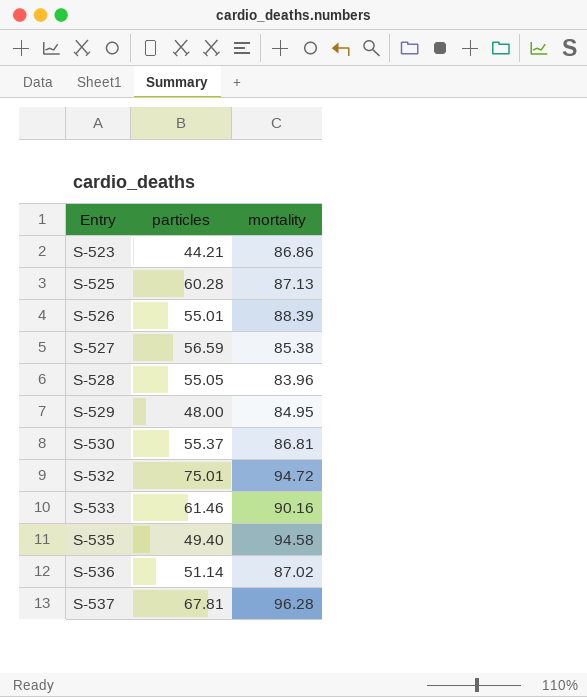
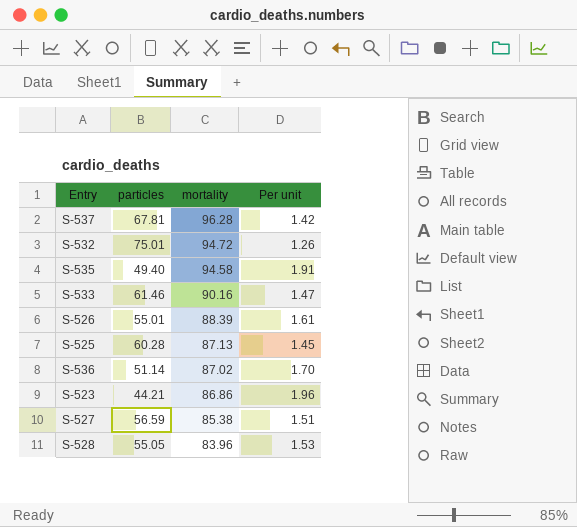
row order: Entry ascending -> mortality descending
column Per unit | formula: none -> [mortality] / [particles]
row S-529: 48.00 | 84.95 -> none
row S-530: 55.37 | 86.81 -> none

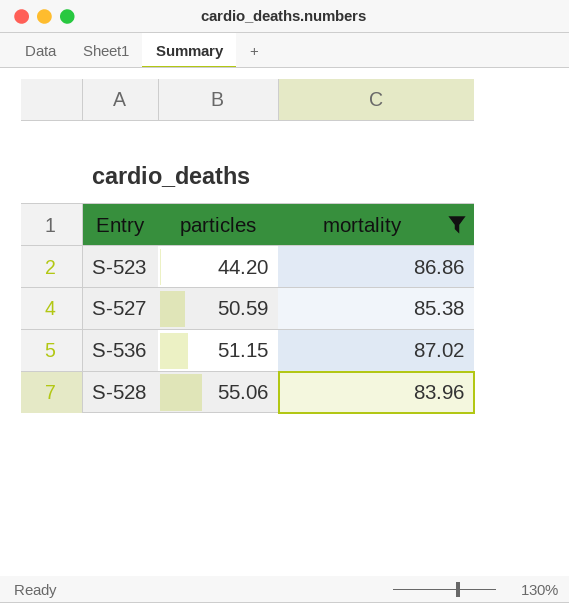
filter: none -> mortality <= 87.02
row order: mortality descending -> particles ascending
column Per unit | formula: [mortality] / [particles] -> none
S-523 | particles: 44.21 -> 44.20
S-527 | particles: 56.59 -> 50.59
S-536 | particles: 51.14 -> 51.15
S-528 | particles: 55.05 -> 55.06

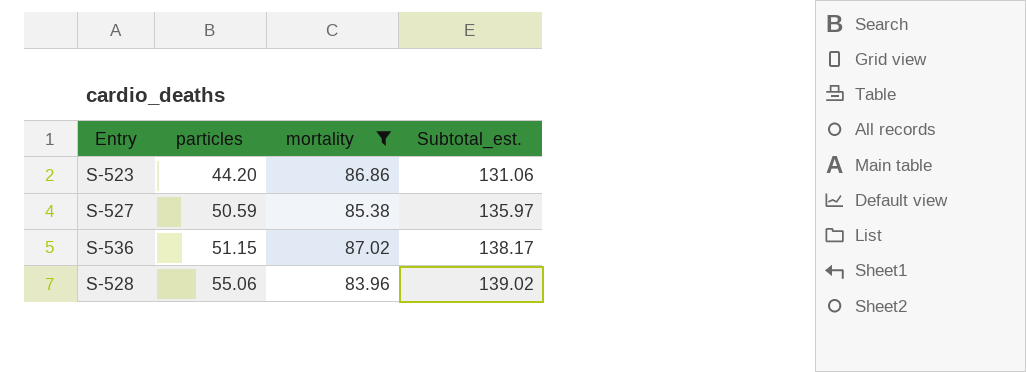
column Subtotal_est. | formula: none -> [particles] + [mortality]

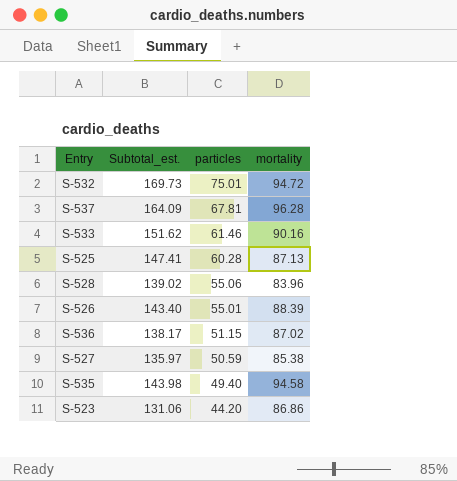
filter: mortality <= 87.02 -> none
row order: particles ascending -> particles descending
column Subtotal_est. | position: 4 -> 2

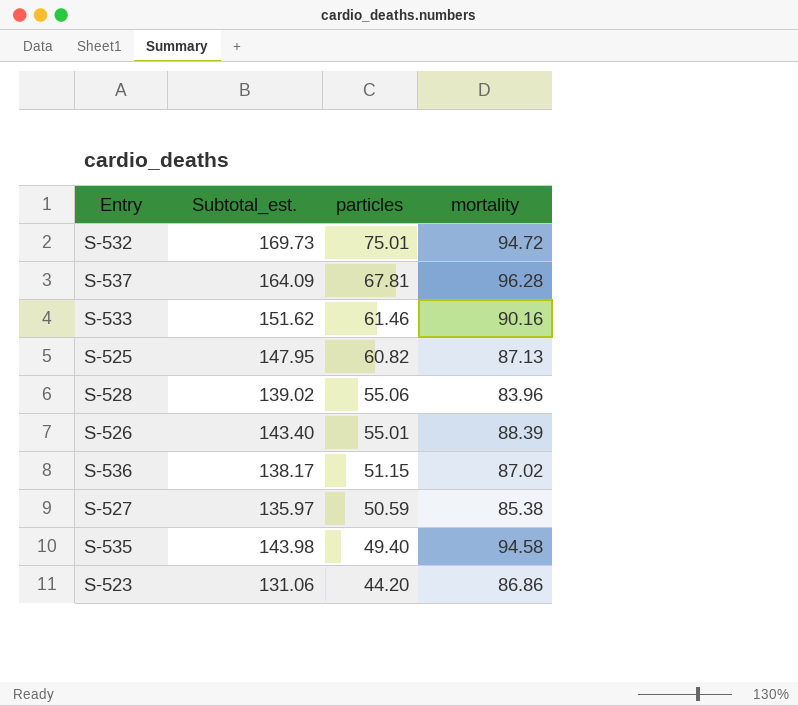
S-525 | Subtotal_est.: 147.41 -> 147.95
S-525 | particles: 60.28 -> 60.82

